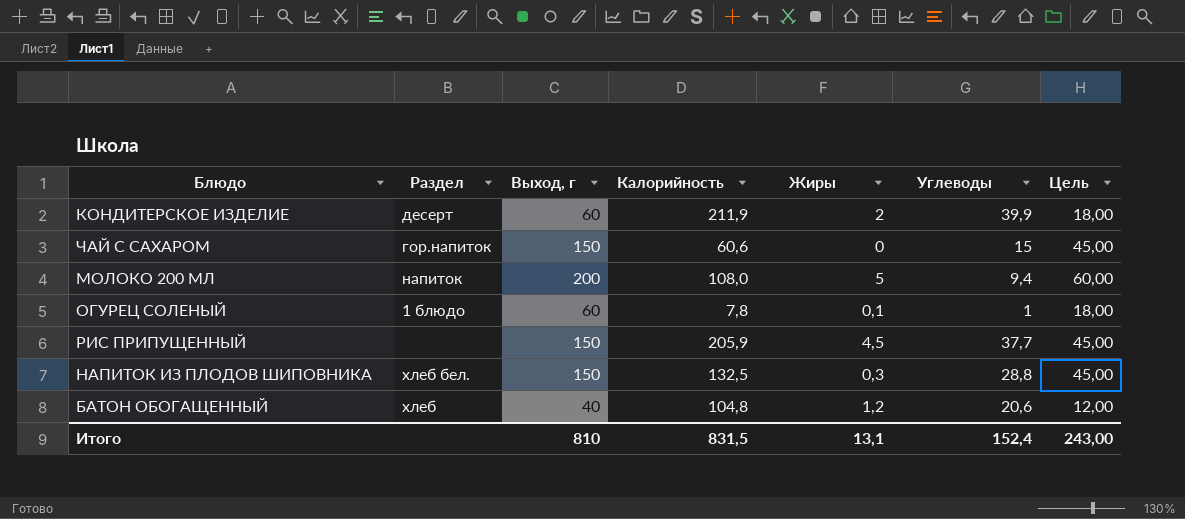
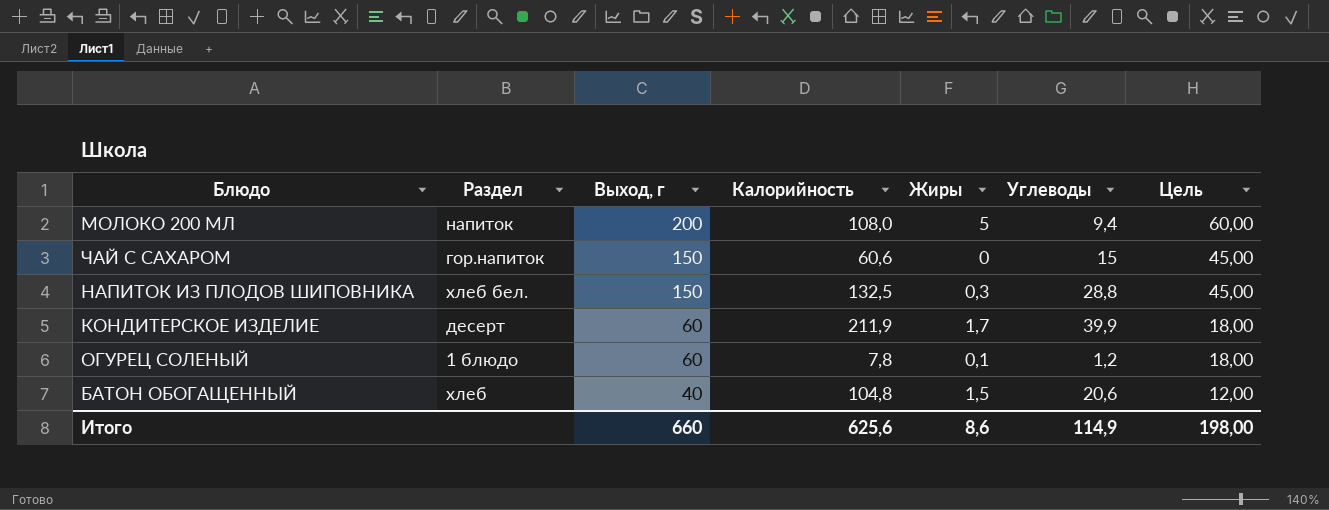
row order: none -> Выход, г descending
row РИС ПРИПУЩЕННЫЙ: none | 150 | 205,9 | 4,5 | 37,7 | 45,00 -> none
КОНДИТЕРСКОЕ ИЗДЕЛИЕ | Жиры: 2 -> 1,7
ОГУРЕЦ СОЛЕНЫЙ | Углеводы: 1 -> 1,2
БАТОН ОБОГАЩЕННЫЙ | Жиры: 1,2 -> 1,5
Итого | Выход, г: 810 -> 660
Итого | Калорийность: 831,5 -> 625,6
Итого | Жиры: 13,1 -> 8,6
Итого | Углеводы: 152,4 -> 114,9
Итого | Цель: 243,00 -> 198,00

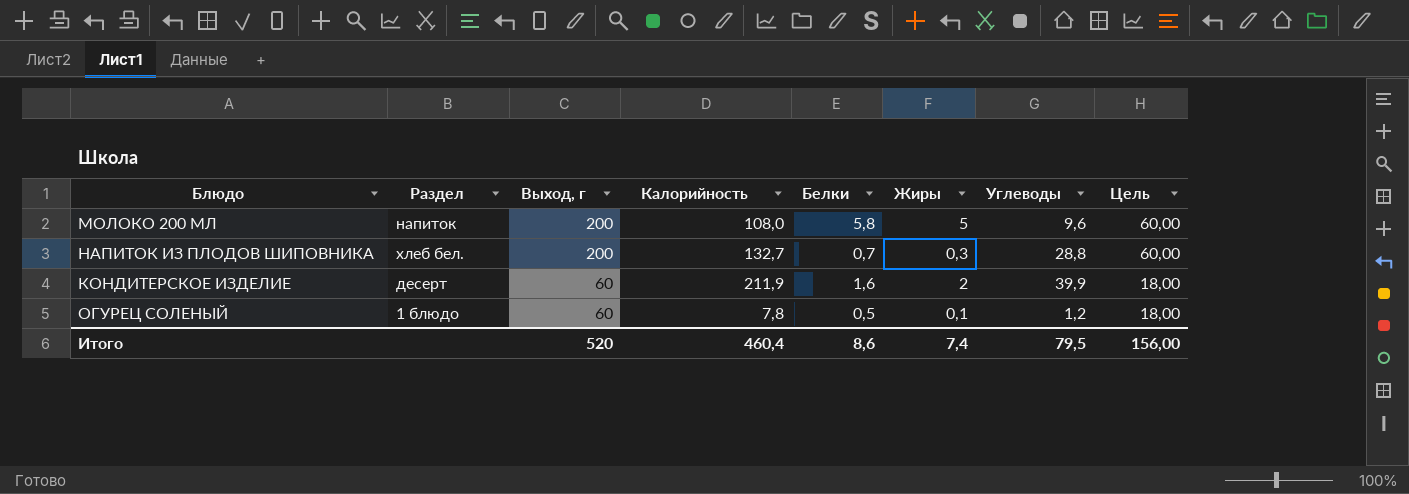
column Белки | position: none -> 5
row ЧАЙ С САХАРОМ: гор.напиток | 150 | 60,6 | 0 | 15 | 45,00 -> none
row БАТОН ОБОГАЩЕННЫЙ: хлеб | 40 | 104,8 | 1,5 | 20,6 | 12,00 -> none
МОЛОКО 200 МЛ | Углеводы: 9,4 -> 9,6
НАПИТОК ИЗ ПЛОДОВ ШИПОВНИКА | Выход, г: 150 -> 200
НАПИТОК ИЗ ПЛОДОВ ШИПОВНИКА | Калорийность: 132,5 -> 132,7
НАПИТОК ИЗ ПЛОДОВ ШИПОВНИКА | Цель: 45,00 -> 60,00
КОНДИТЕРСКОЕ ИЗДЕЛИЕ | Жиры: 1,7 -> 2
Итого | Выход, г: 660 -> 520
Итого | Калорийность: 625,6 -> 460,4
Итого | Жиры: 8,6 -> 7,4
Итого | Углеводы: 114,9 -> 79,5
Итого | Цель: 198,00 -> 156,00

